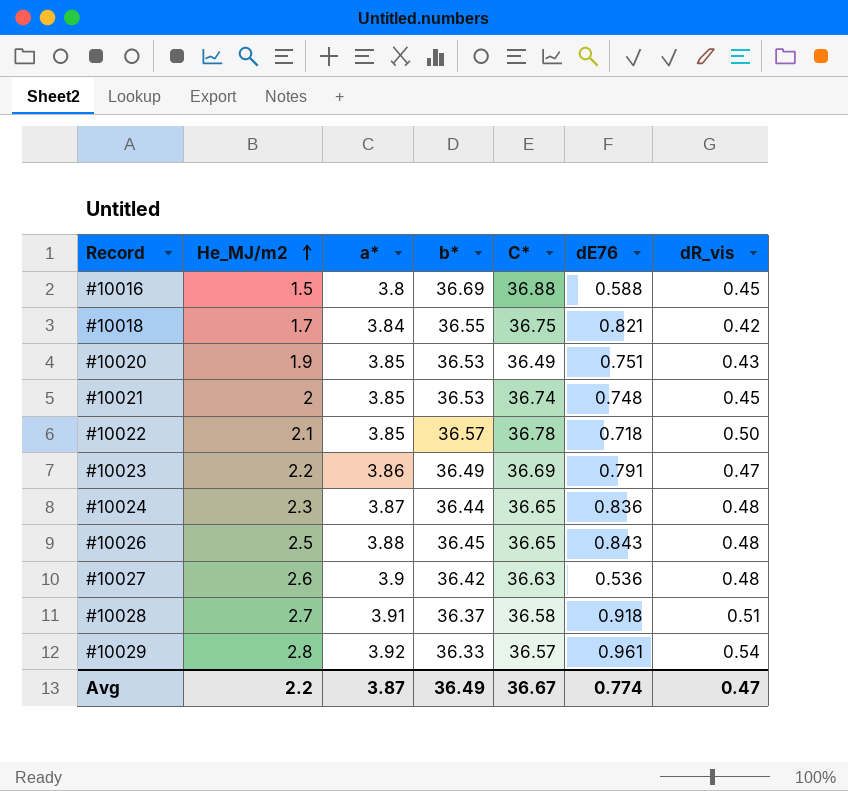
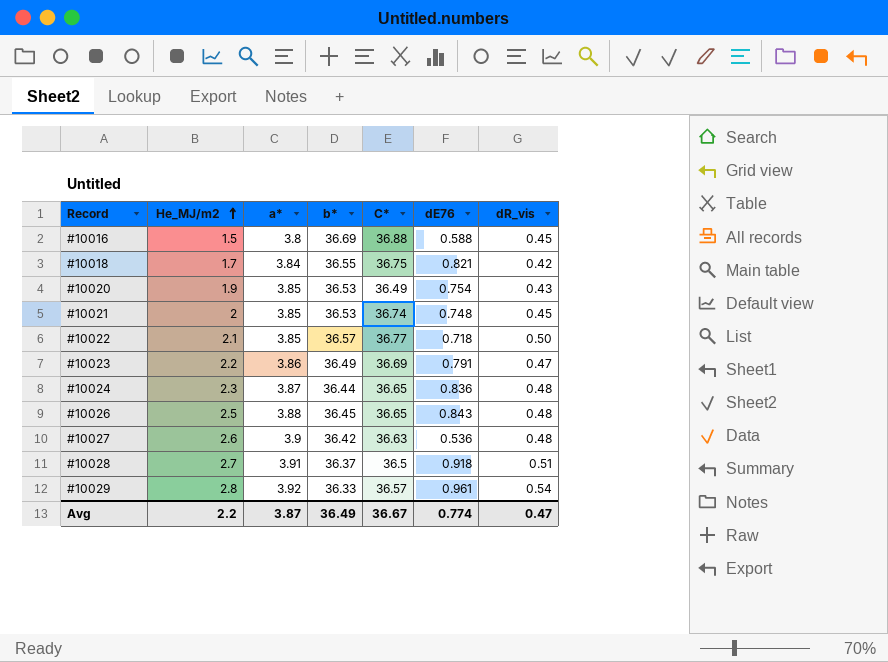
#10020 | dE76: 0.751 -> 0.754
#10022 | C*: 36.78 -> 36.77
#10028 | C*: 36.58 -> 36.5

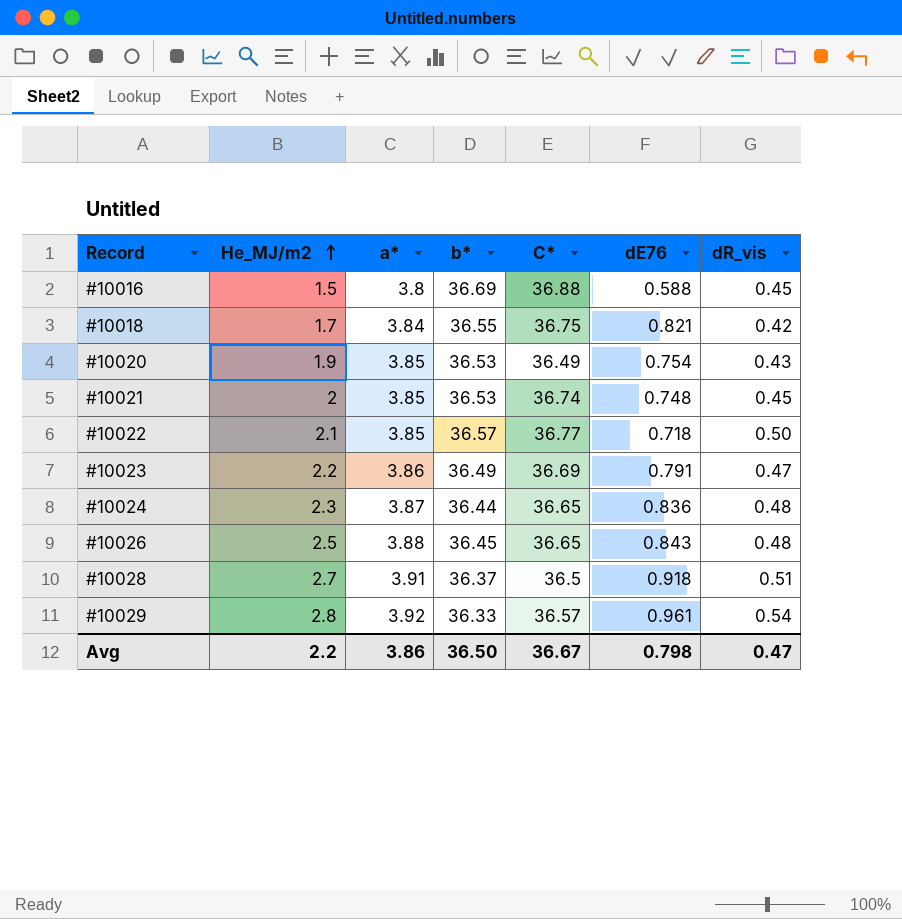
row #10027: 2.6 | 3.9 | 36.42 | 36.63 | 0.536 | 0.48 -> none
Avg | a*: 3.87 -> 3.86
Avg | b*: 36.49 -> 36.50
Avg | dE76: 0.774 -> 0.798

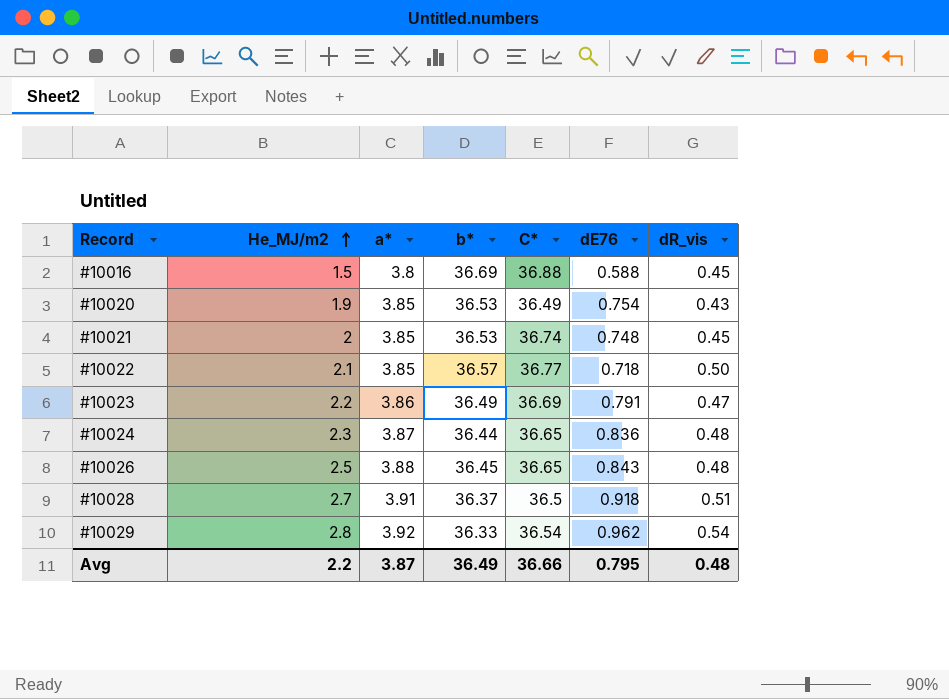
row #10018: 1.7 | 3.84 | 36.55 | 36.75 | 0.821 | 0.42 -> none
#10029 | C*: 36.57 -> 36.54
#10029 | dE76: 0.961 -> 0.962
Avg | a*: 3.86 -> 3.87
Avg | b*: 36.50 -> 36.49
Avg | C*: 36.67 -> 36.66
Avg | dE76: 0.798 -> 0.795
Avg | dR_vis: 0.47 -> 0.48

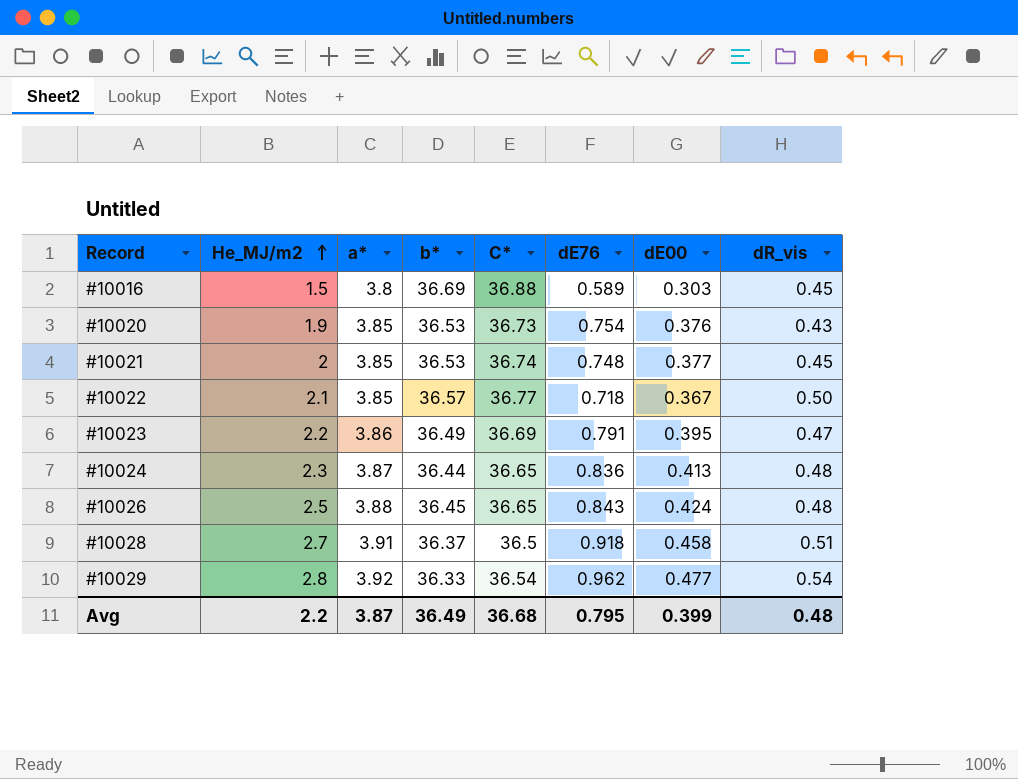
column dE00 | position: none -> 7
#10016 | dE76: 0.588 -> 0.589
#10020 | C*: 36.49 -> 36.73
Avg | C*: 36.66 -> 36.68

